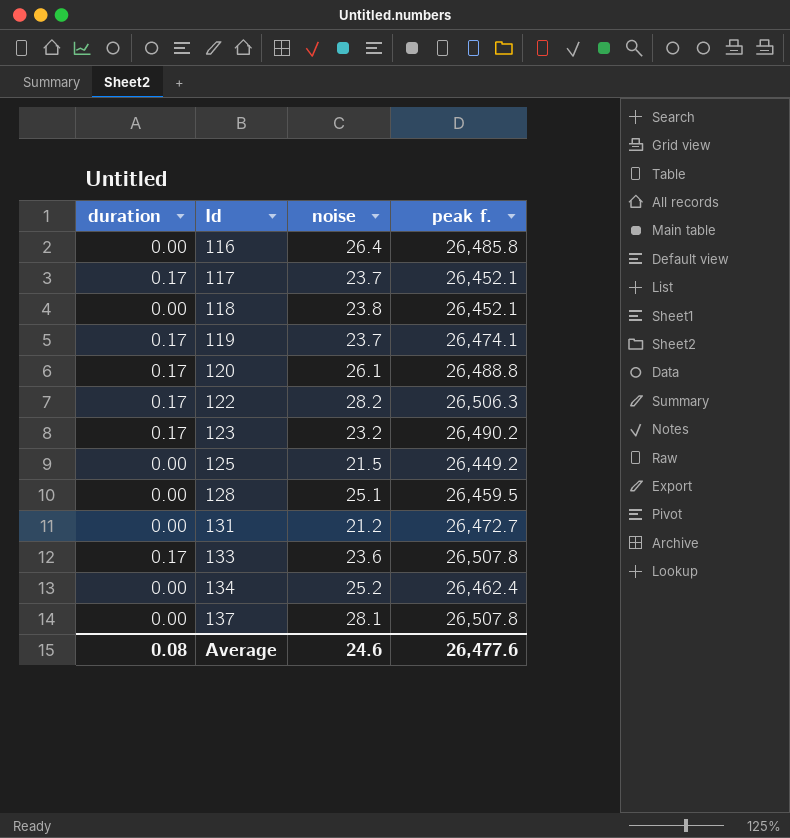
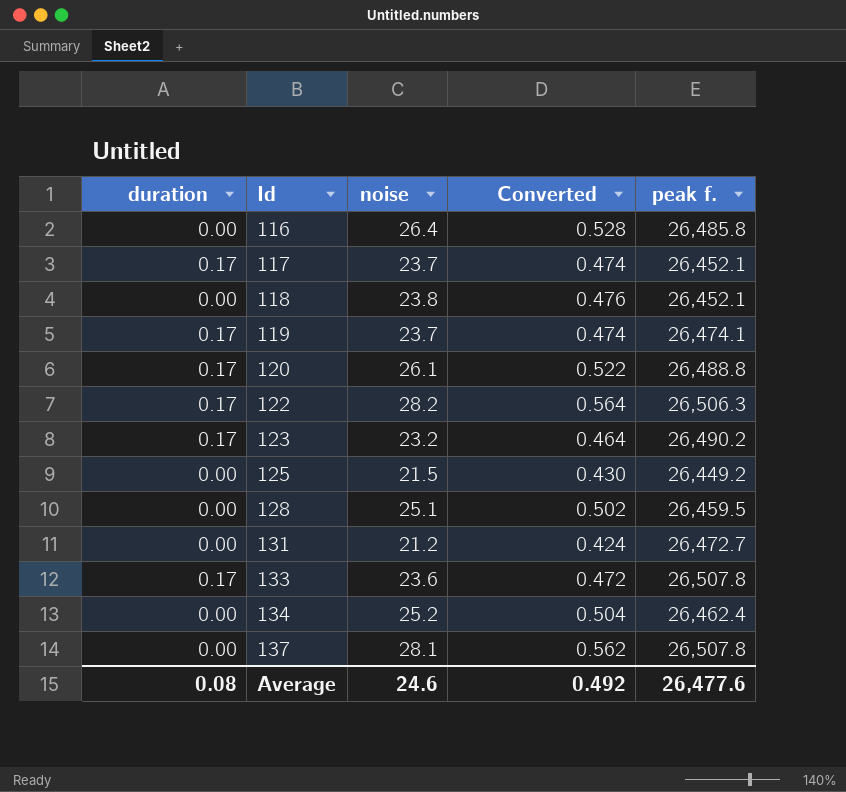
column Converted | formula: none -> [noise] * 0.02

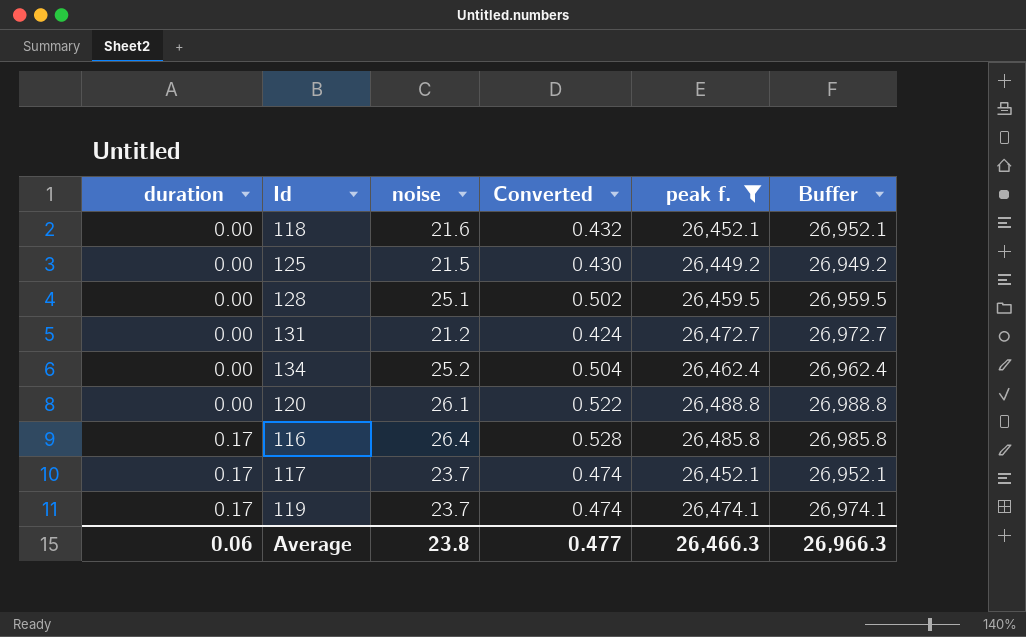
filter: none -> peak f. <= 26,488.8
row order: Id ascending -> duration ascending
column Buffer | formula: none -> [peak f.] + 500
118 | noise: 23.8 -> 21.6
118 | Converted: 0.476 -> 0.432
120 | duration: 0.17 -> 0.00
116 | duration: 0.00 -> 0.17
Average | duration: 0.08 -> 0.06
Average | noise: 24.6 -> 23.8
Average | Converted: 0.492 -> 0.477
Average | peak f.: 26,477.6 -> 26,466.3

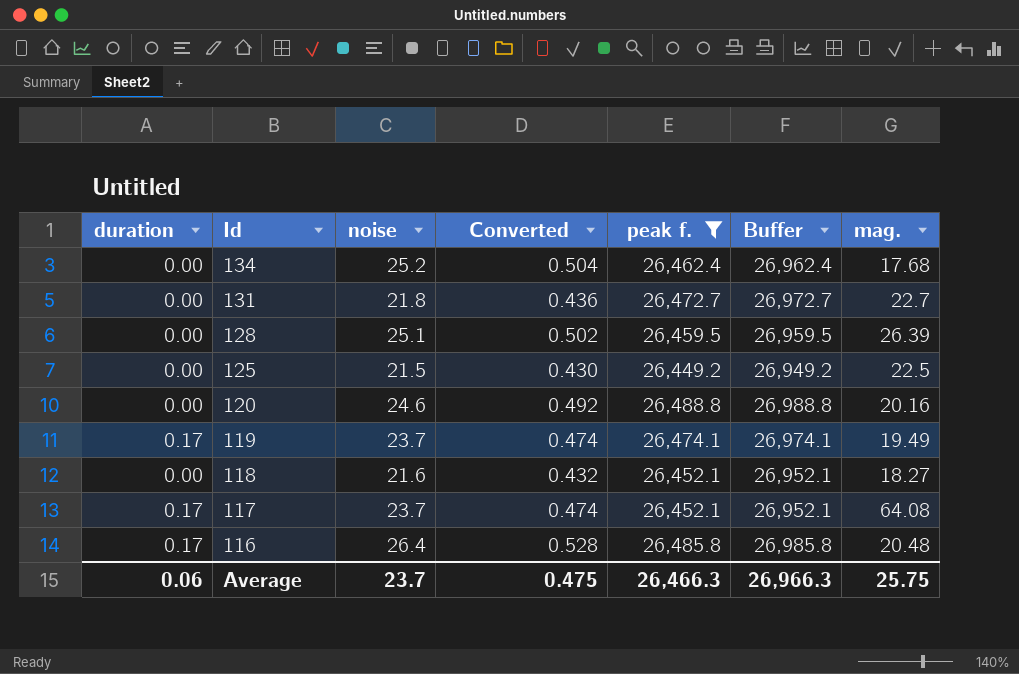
row order: duration ascending -> Id descending
column mag. | position: none -> 7
131 | noise: 21.2 -> 21.8
131 | Converted: 0.424 -> 0.436
120 | noise: 26.1 -> 24.6
120 | Converted: 0.522 -> 0.492
Average | noise: 23.8 -> 23.7
Average | Converted: 0.477 -> 0.475

